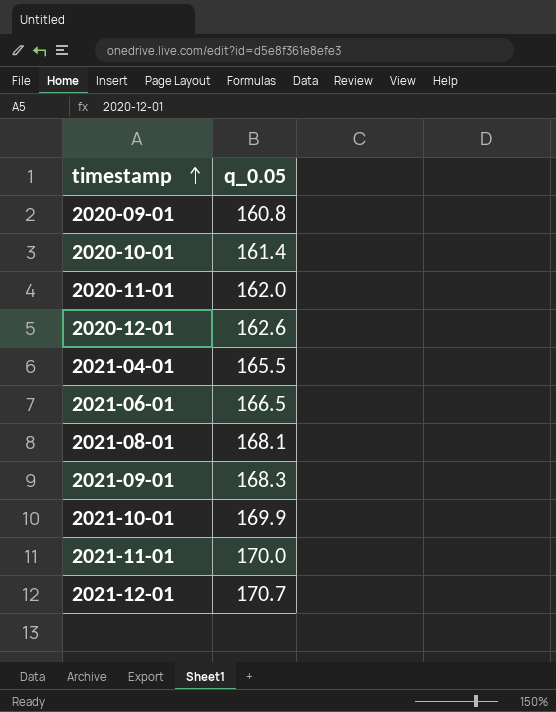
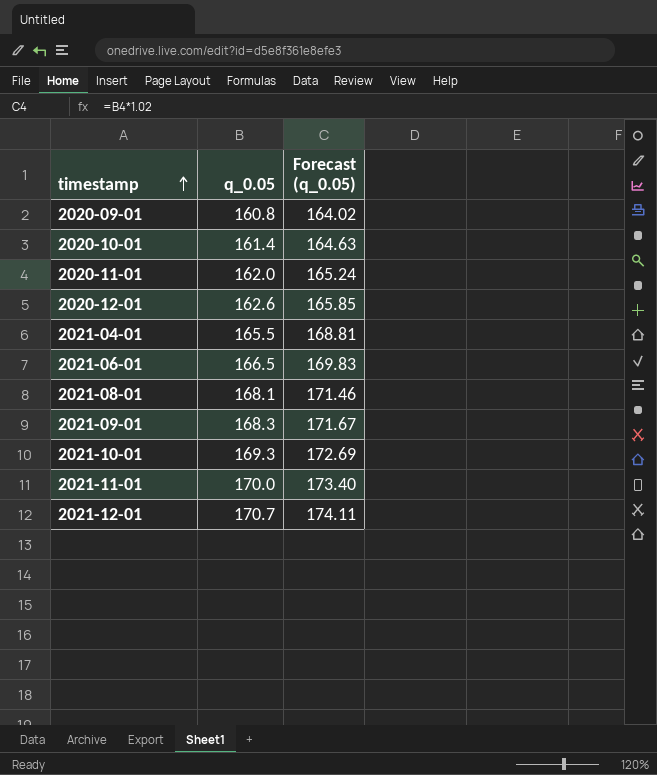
column Forecast (q_0.05) | formula: none -> [q_0.05] * 1.02
2021-10-01 | q_0.05: 169.9 -> 169.3

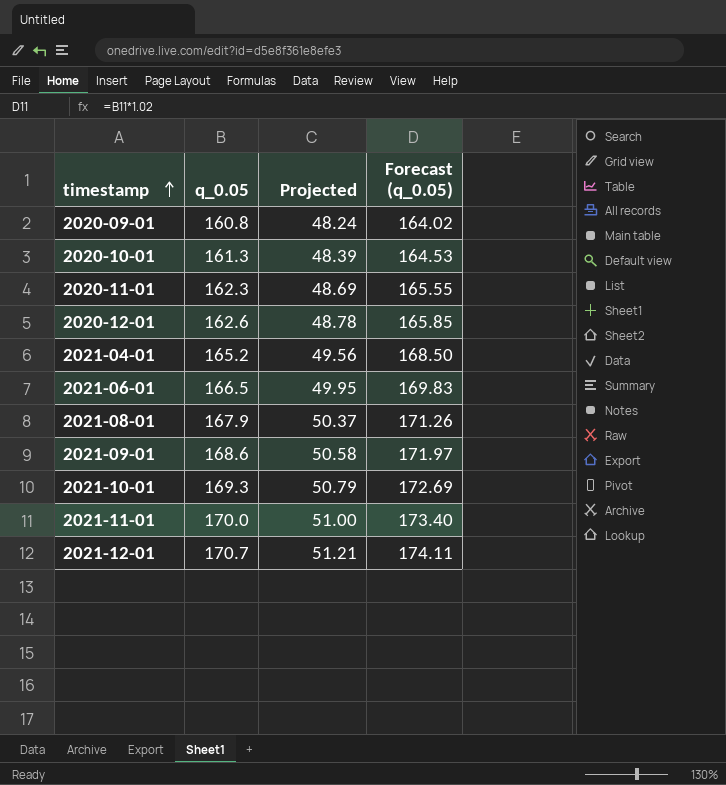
column Projected | formula: none -> [q_0.05] * 0.3
2020-10-01 | q_0.05: 161.4 -> 161.3
2020-10-01 | Forecast (q_0.05): 164.63 -> 164.53
2020-11-01 | q_0.05: 162.0 -> 162.3
2020-11-01 | Forecast (q_0.05): 165.24 -> 165.55
2021-04-01 | q_0.05: 165.5 -> 165.2
2021-04-01 | Forecast (q_0.05): 168.81 -> 168.50
2021-08-01 | q_0.05: 168.1 -> 167.9
2021-08-01 | Forecast (q_0.05): 171.46 -> 171.26
2021-09-01 | q_0.05: 168.3 -> 168.6
2021-09-01 | Forecast (q_0.05): 171.67 -> 171.97

